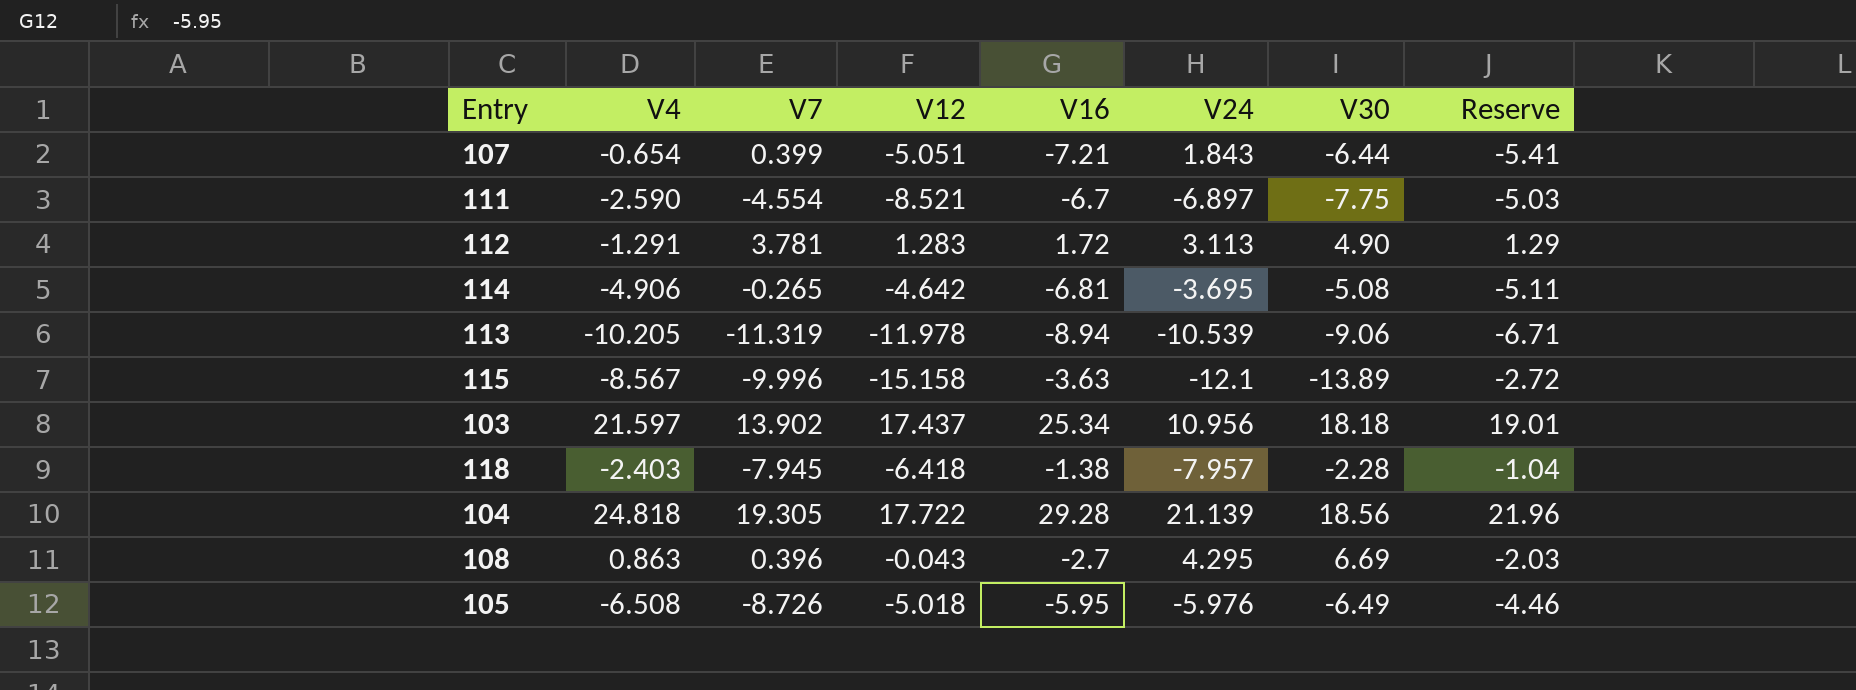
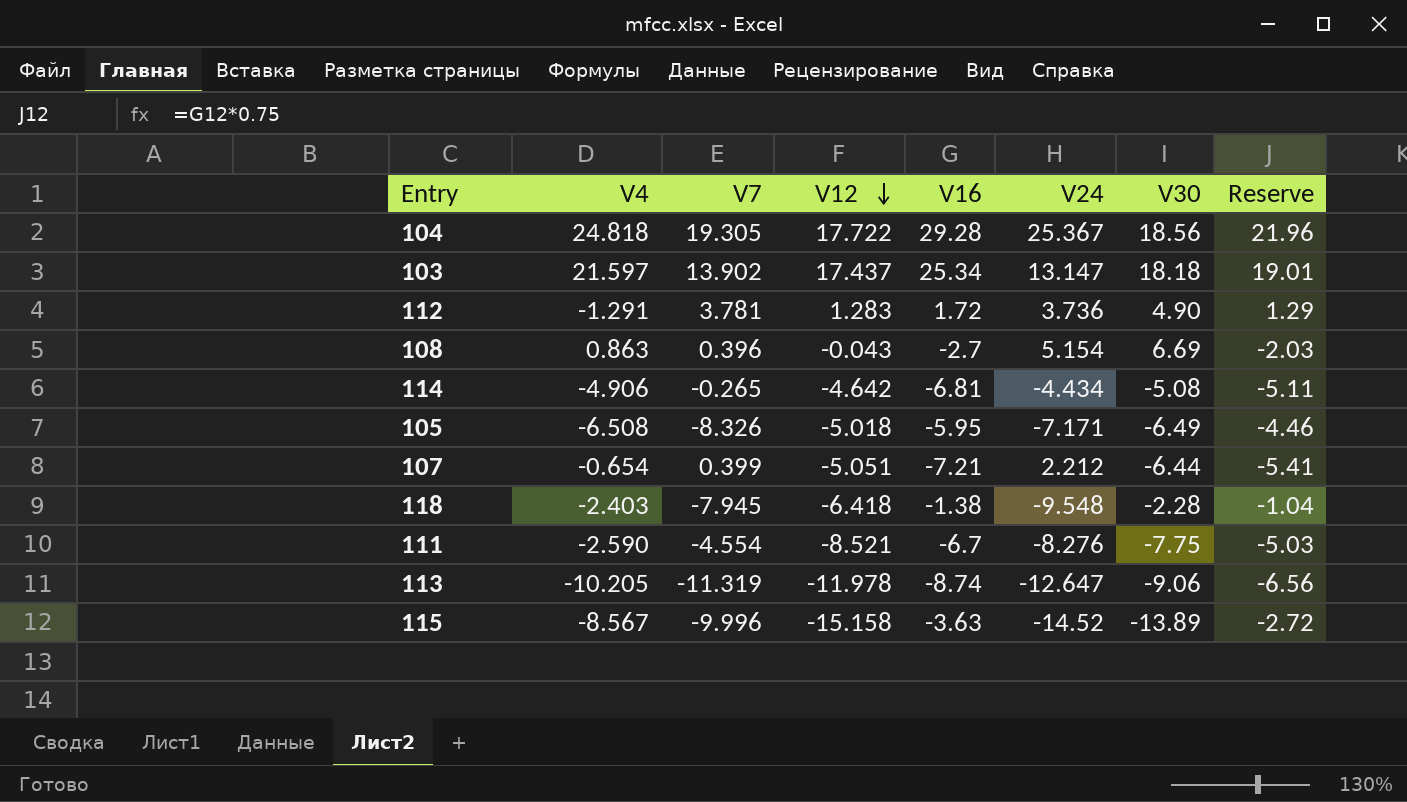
row order: none -> V12 descending
104 | V24: 21.139 -> 25.367
103 | V24: 10.956 -> 13.147
112 | V24: 3.113 -> 3.736
108 | V24: 4.295 -> 5.154
114 | V24: -3.695 -> -4.434
105 | V7: -8.726 -> -8.326
105 | V24: -5.976 -> -7.171
107 | V24: 1.843 -> 2.212
118 | V24: -7.957 -> -9.548
111 | V24: -6.897 -> -8.276
113 | V16: -8.94 -> -8.74
113 | V24: -10.539 -> -12.647
113 | Reserve: -6.71 -> -6.56
115 | V24: -12.1 -> -14.52

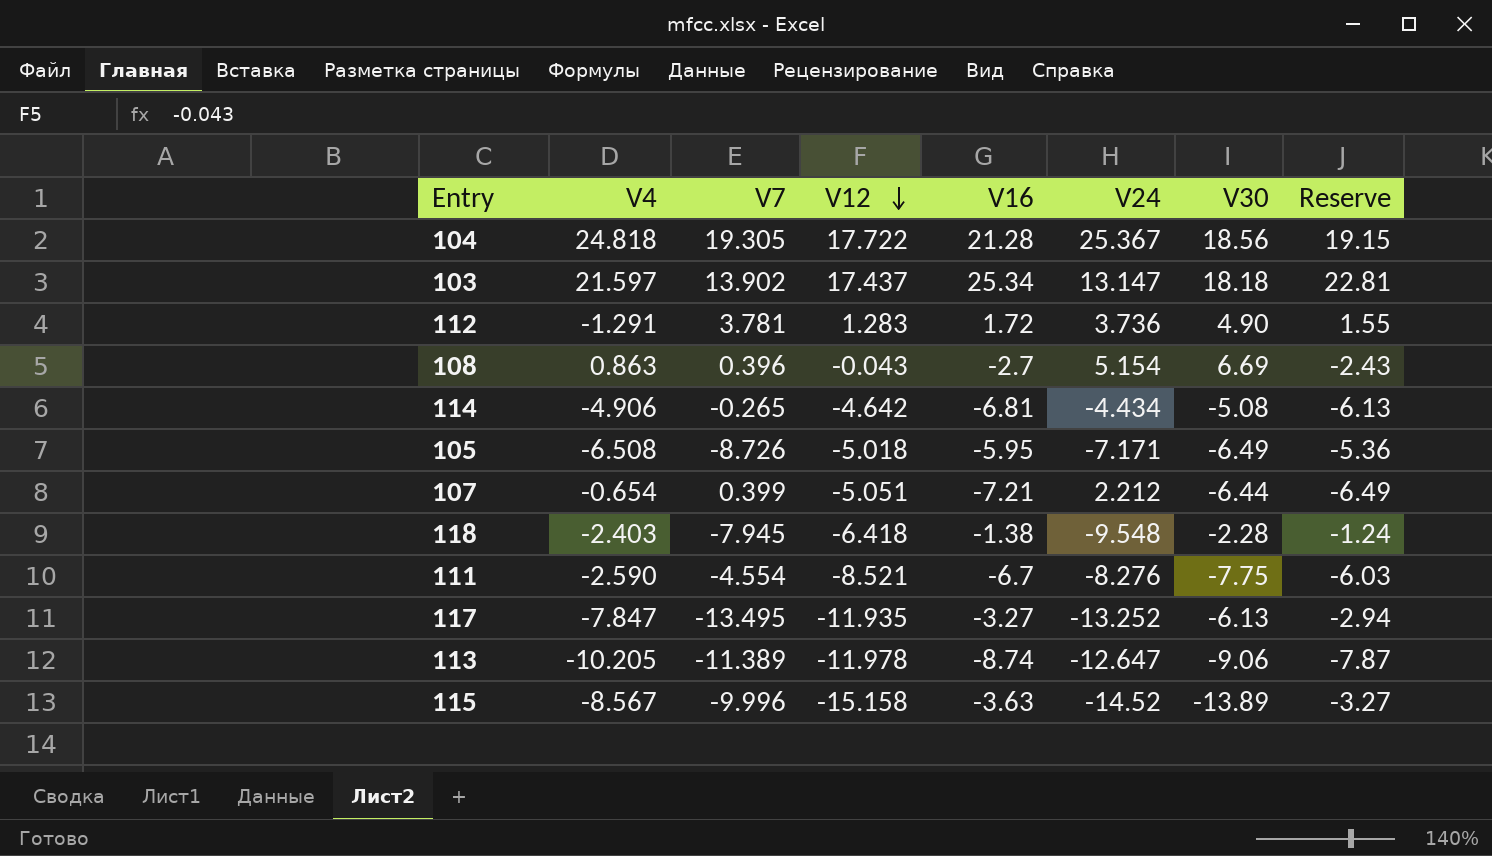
column Reserve | formula: [V16] * 0.75 -> [V16] * 0.9
104 | V16: 29.28 -> 21.28
105 | V7: -8.326 -> -8.726
row 117: none -> -7.847 | -13.495 | -11.935 | -3.27 | -13.252 | -6.13 | -2.94
113 | V7: -11.319 -> -11.389

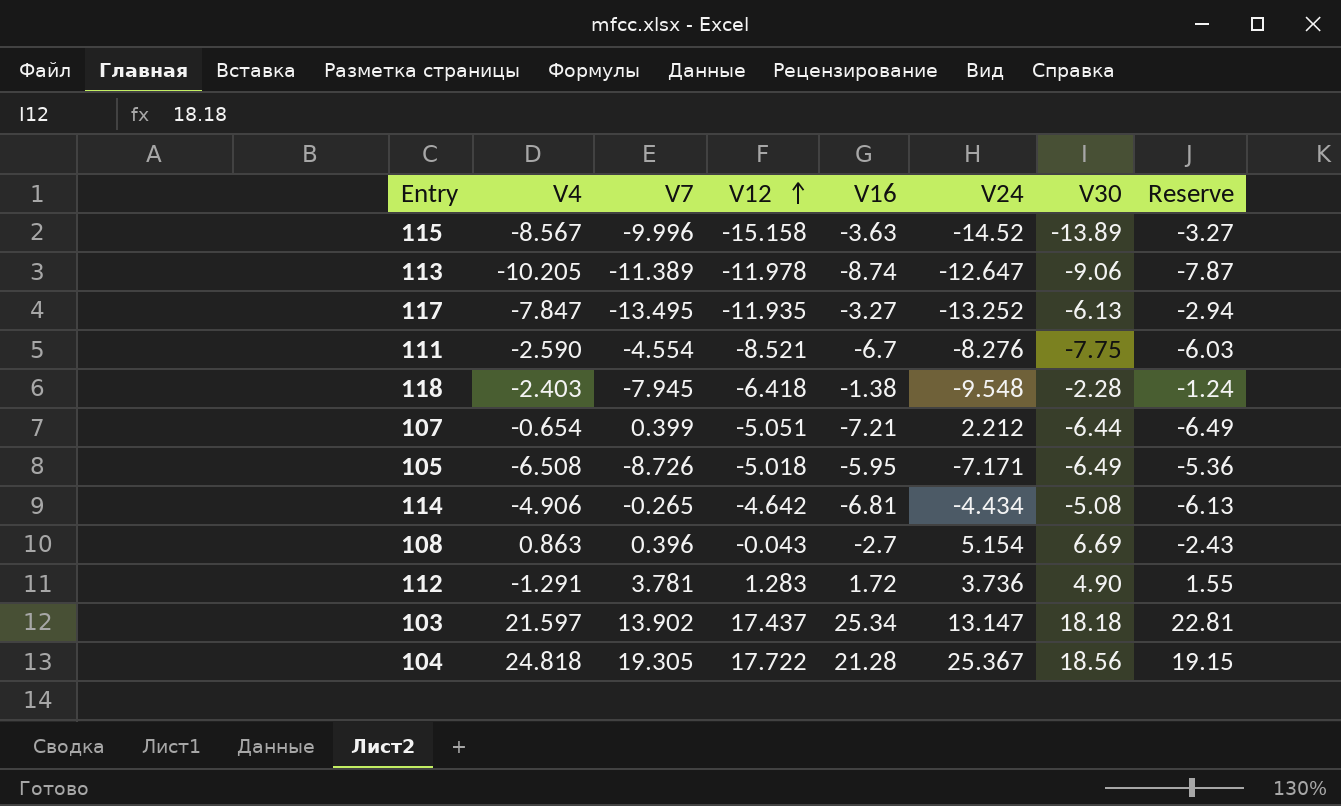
row order: V12 descending -> V12 ascending

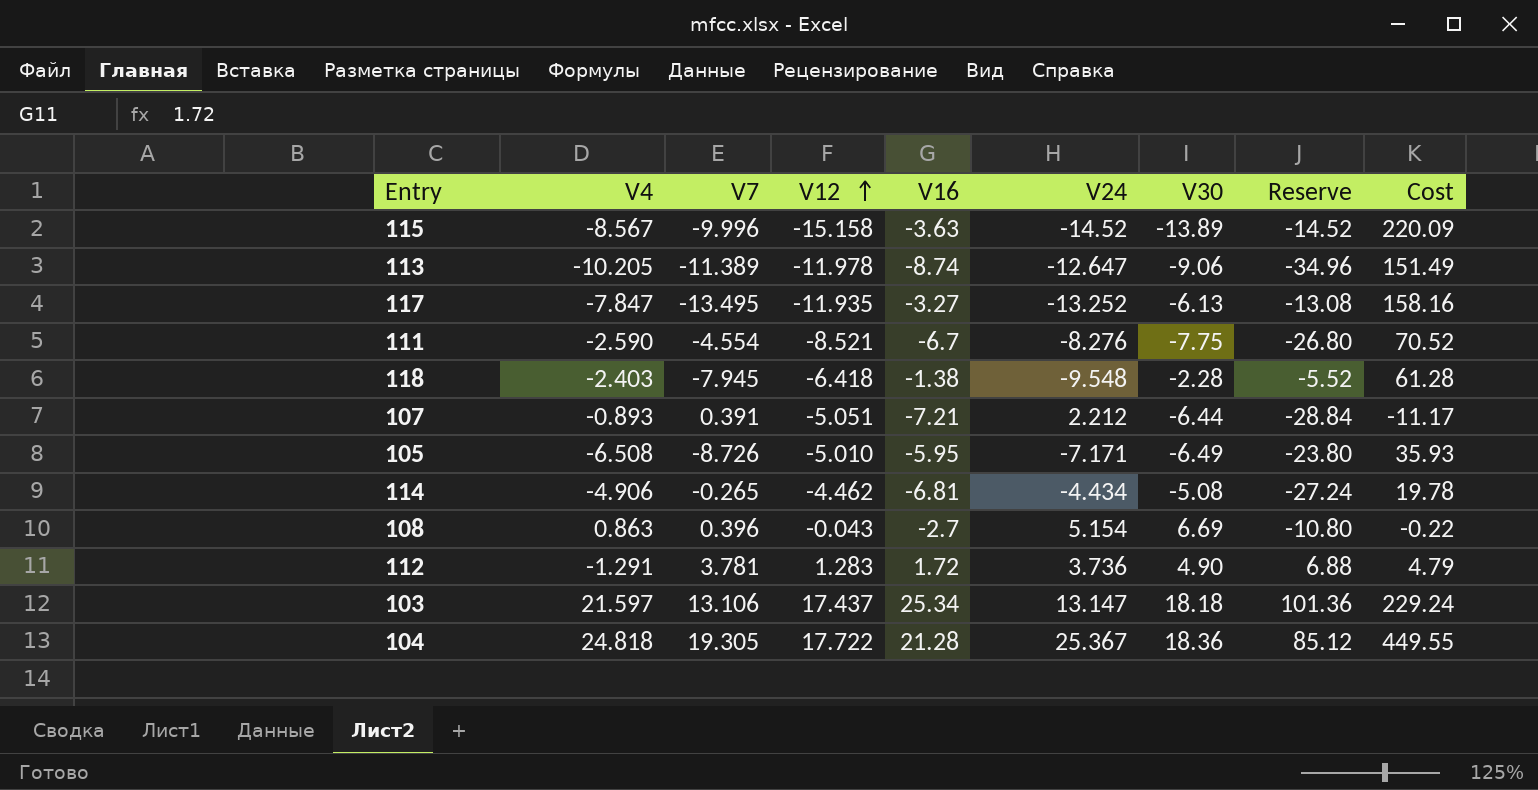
column Reserve | formula: [V16] * 0.9 -> [V16] * 4
column Cost | formula: none -> [V12] * [V24]
107 | V4: -0.654 -> -0.893
107 | V7: 0.399 -> 0.391
105 | V12: -5.018 -> -5.010
114 | V12: -4.642 -> -4.462
103 | V7: 13.902 -> 13.106
104 | V30: 18.56 -> 18.36

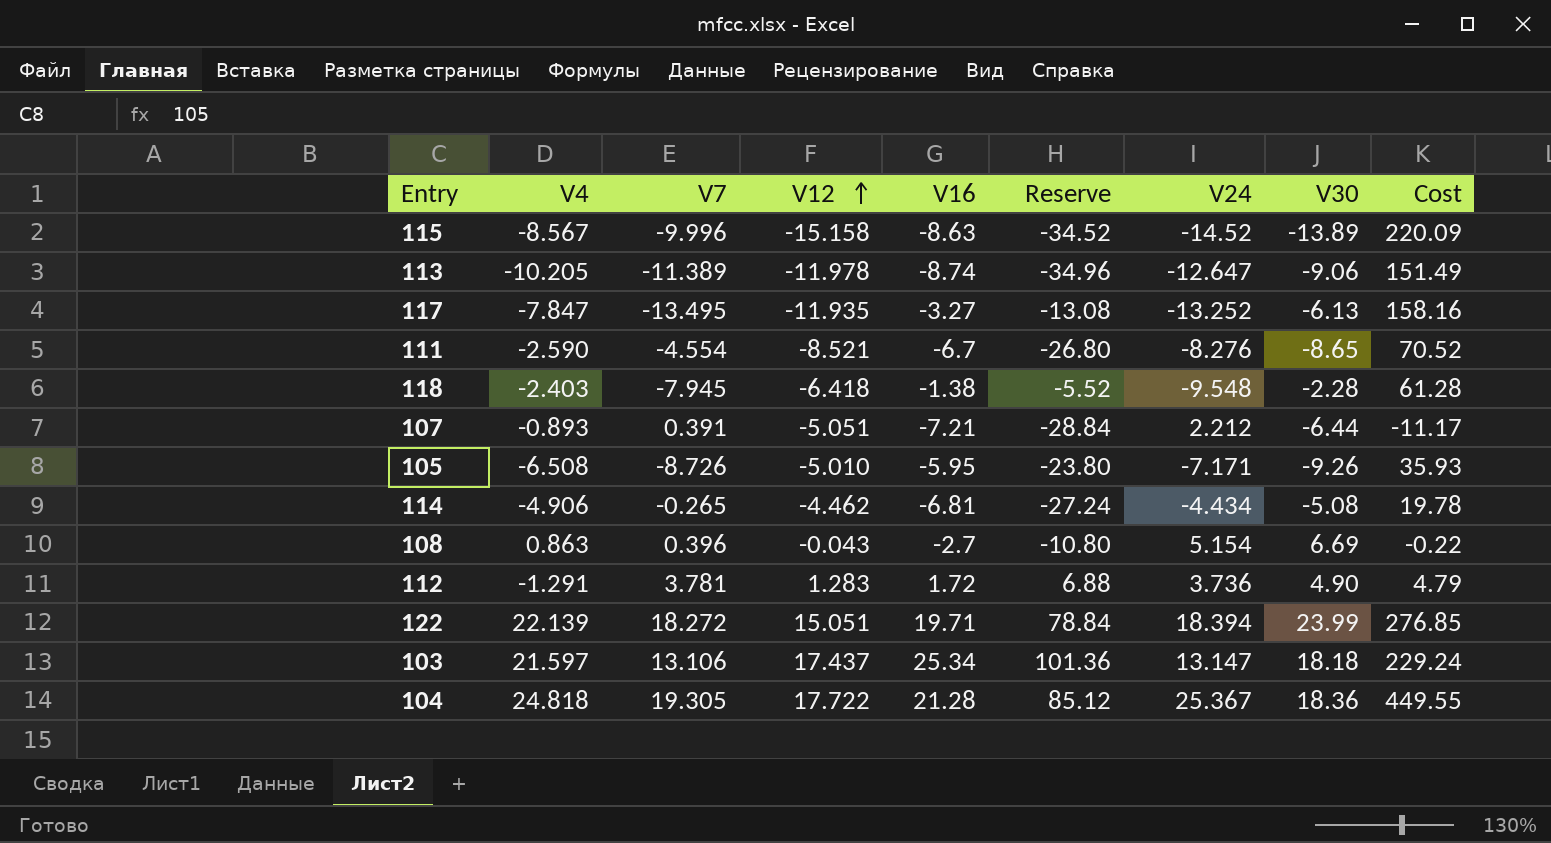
column Reserve | position: 8 -> 6
115 | V16: -3.63 -> -8.63
115 | Reserve: -14.52 -> -34.52
111 | V30: -7.75 -> -8.65
105 | V30: -6.49 -> -9.26
row 122: none -> 22.139 | 18.272 | 15.051 | 19.71 | 78.84 | 18.394 | 23.99 | 276.85

